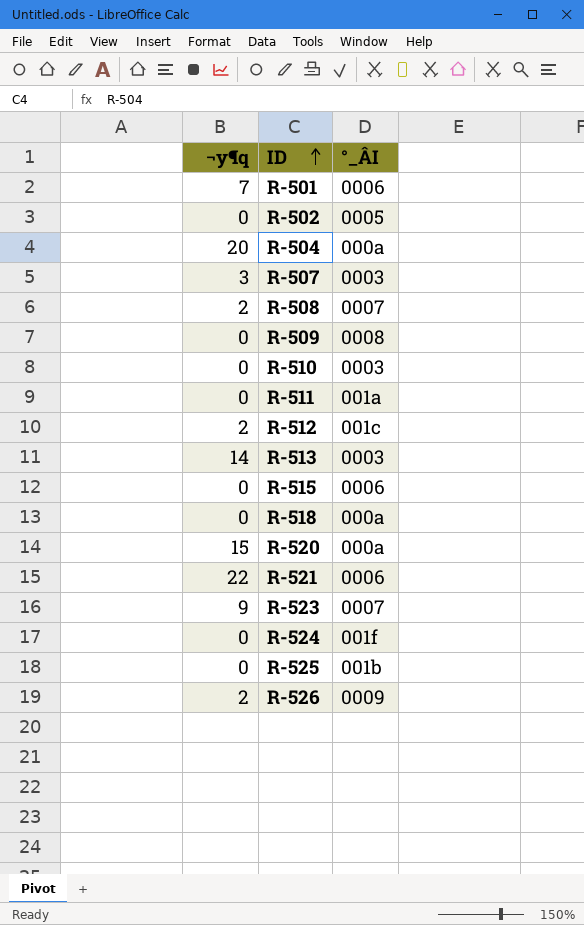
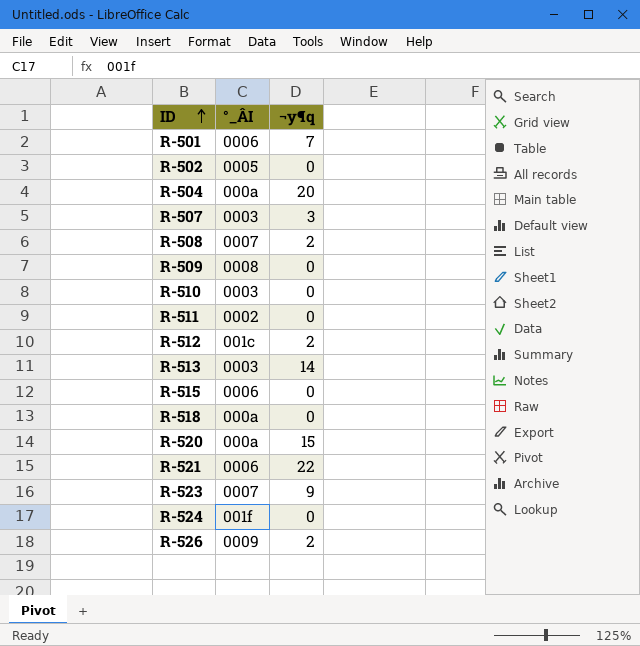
column ¬y¶q | position: 1 -> 3
row R-525: 0 | 001b -> none
R-511 | °_ÂI: 001a -> 0002

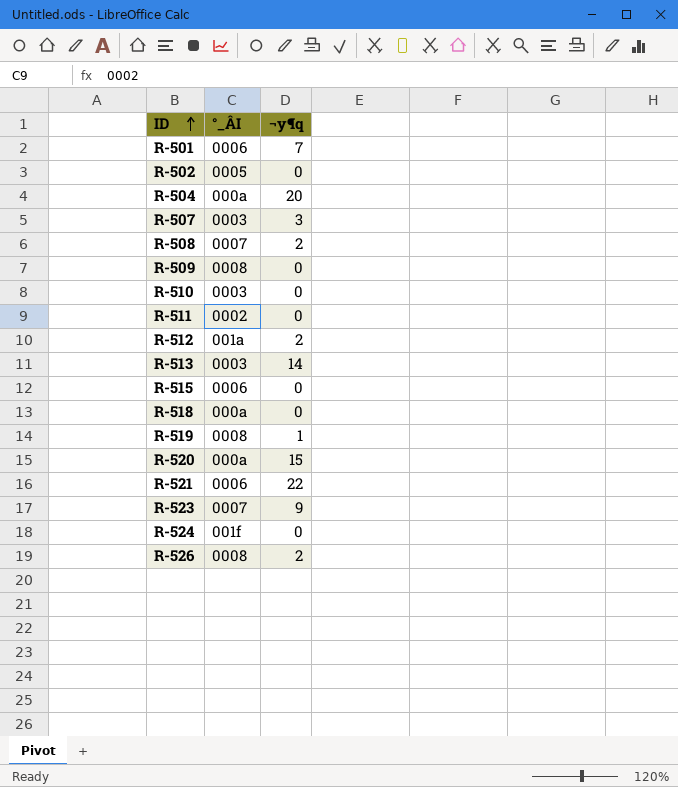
R-512 | °_ÂI: 001c -> 001a
row R-519: none -> 0008 | 1
R-526 | °_ÂI: 0009 -> 0008

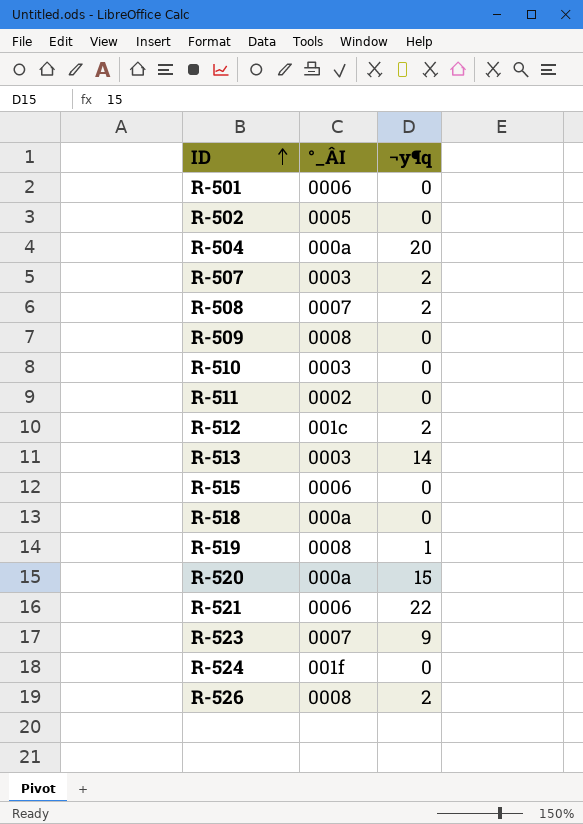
R-501 | ¬y¶q: 7 -> 0
R-507 | ¬y¶q: 3 -> 2
R-512 | °_ÂI: 001a -> 001c

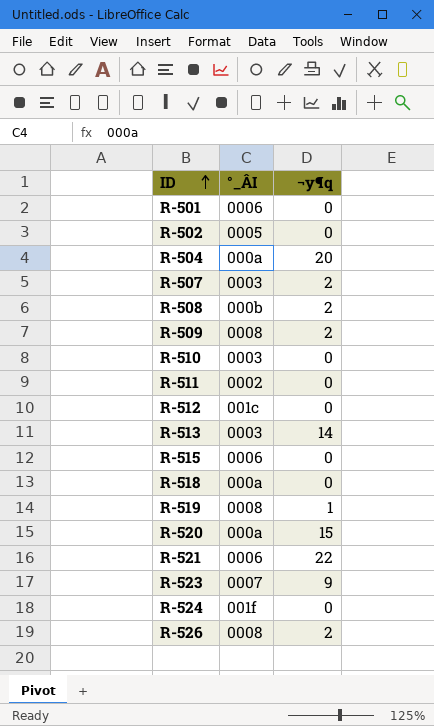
R-508 | °_ÂI: 0007 -> 000b
R-509 | ¬y¶q: 0 -> 2
R-512 | ¬y¶q: 2 -> 0

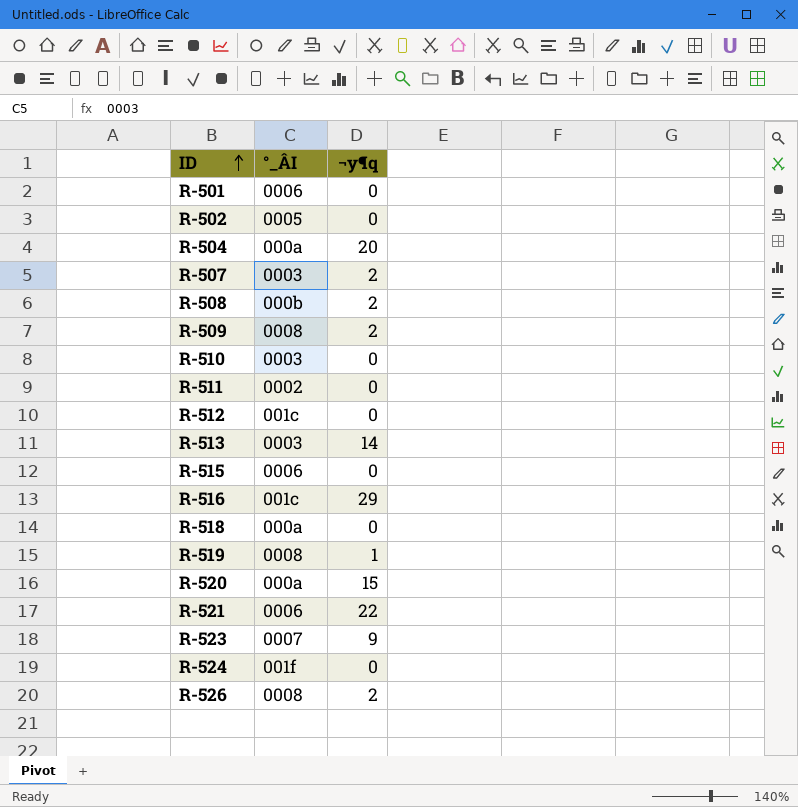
row R-516: none -> 001c | 29

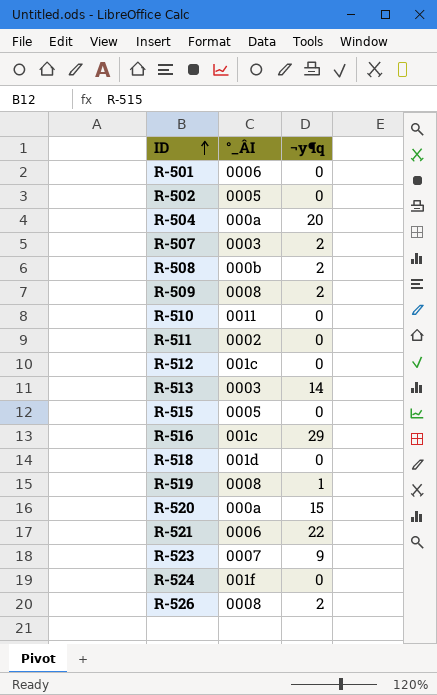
R-510 | °_ÂI: 0003 -> 0011
R-515 | °_ÂI: 0006 -> 0005
R-518 | °_ÂI: 000a -> 001d

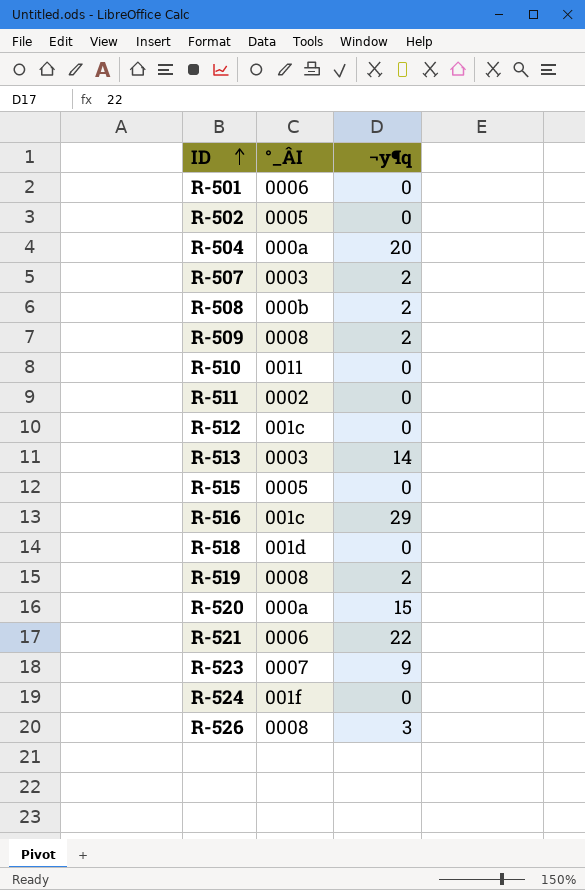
R-519 | ¬y¶q: 1 -> 2
R-526 | ¬y¶q: 2 -> 3

